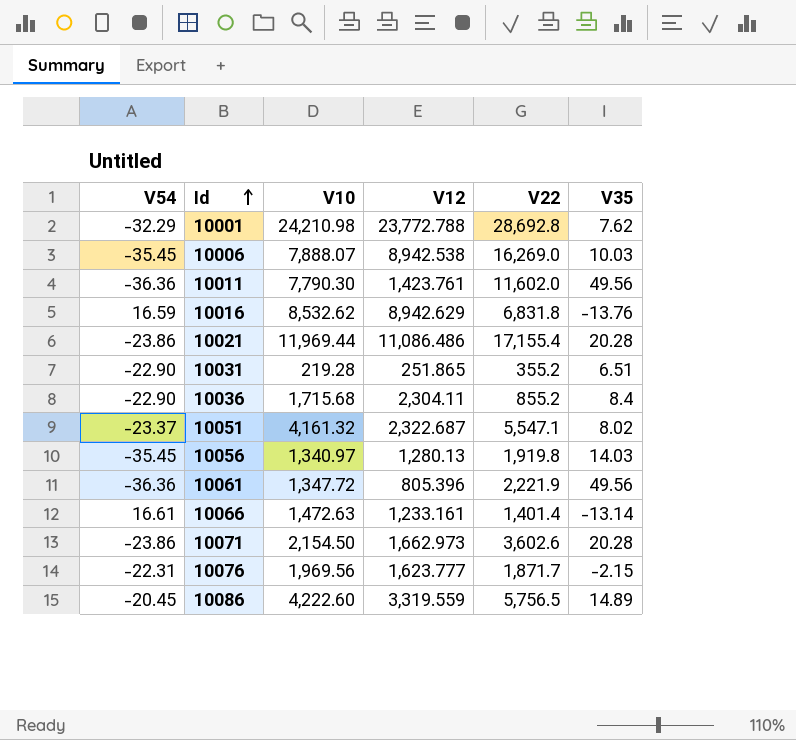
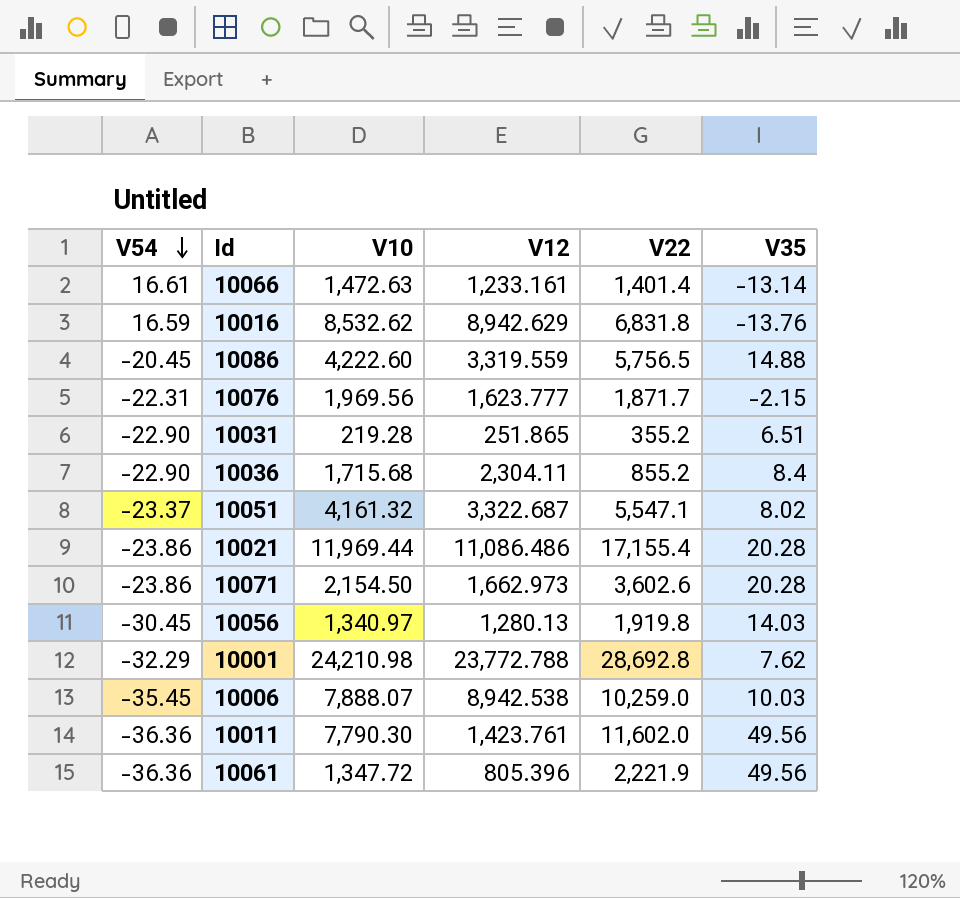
row order: Id ascending -> V54 descending
10086 | V35: 14.89 -> 14.88
10051 | V12: 2,322.687 -> 3,322.687
10056 | V54: -35.45 -> -30.45
10006 | V22: 16,269.0 -> 10,259.0

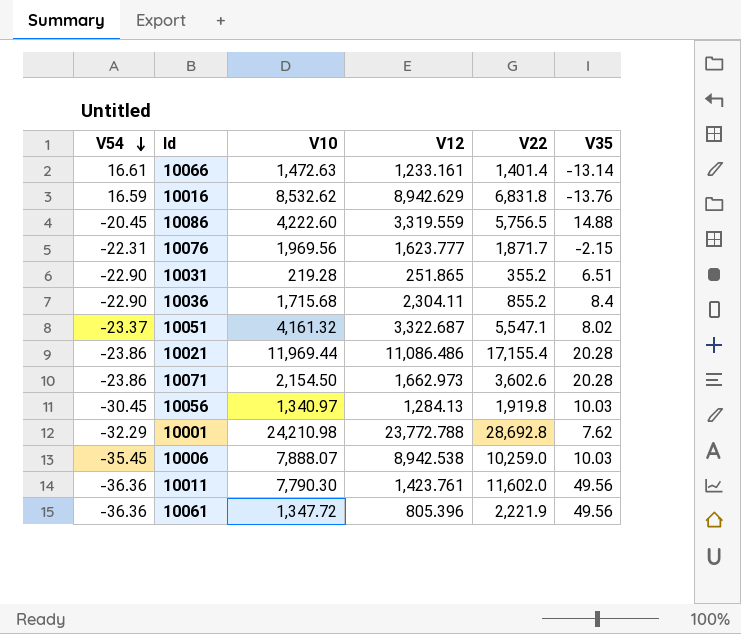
10056 | V12: 1,280.13 -> 1,284.13
10056 | V35: 14.03 -> 10.03

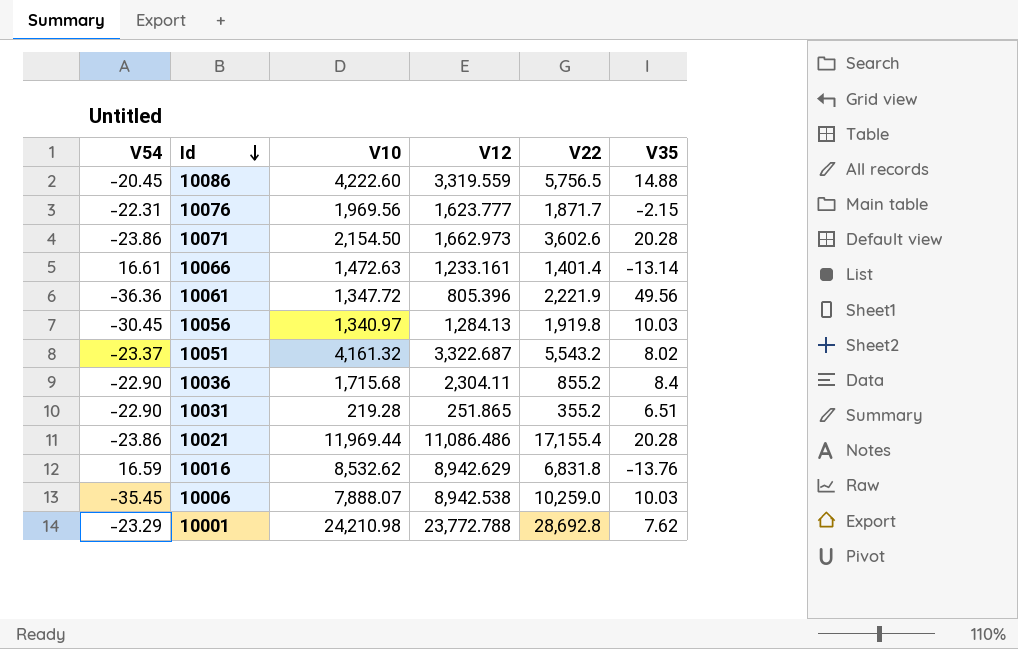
row order: V54 descending -> Id descending
row 10011: -36.36 | 7,790.30 | 1,423.761 | 11,602.0 | 49.56 -> none
10051 | V22: 5,547.1 -> 5,543.2
10001 | V54: -32.29 -> -23.29

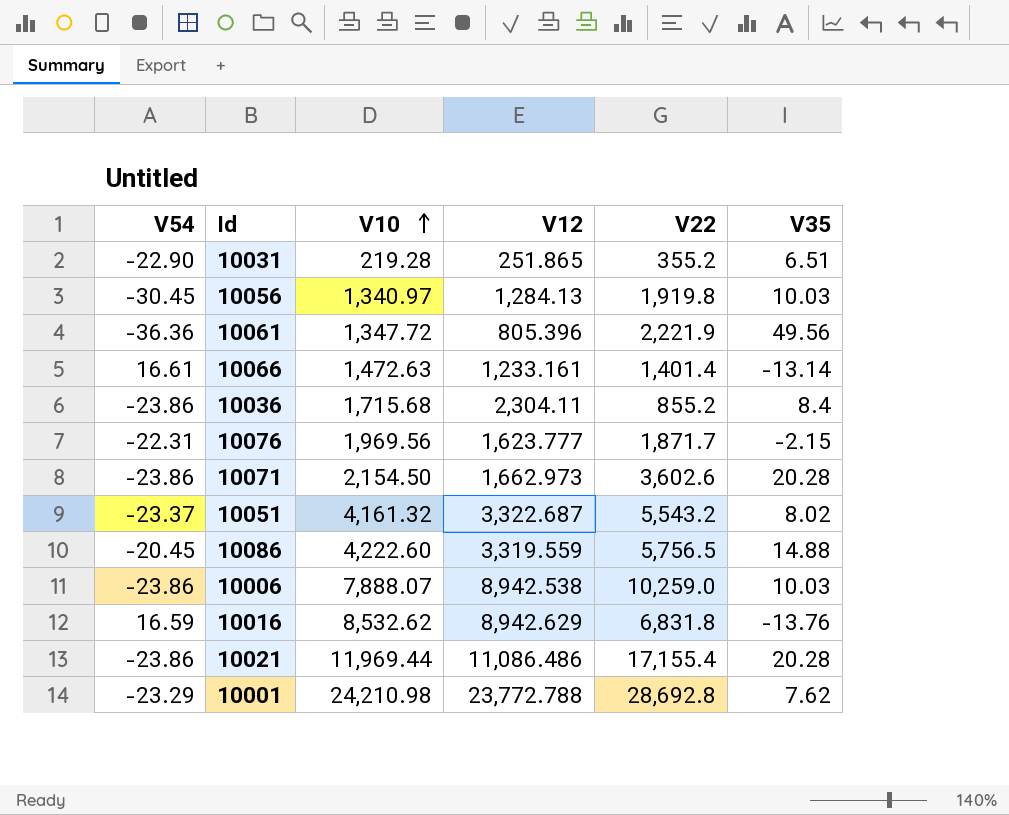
row order: Id descending -> V10 ascending
10036 | V54: -22.90 -> -23.86
10006 | V54: -35.45 -> -23.86

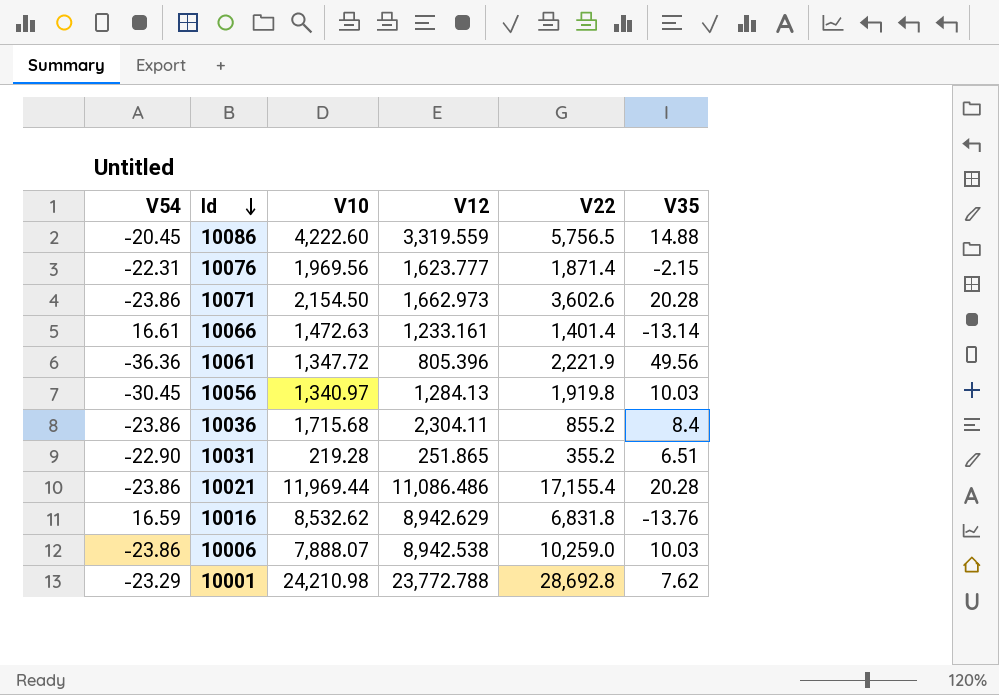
row order: V10 ascending -> Id descending
row 10051: -23.37 | 4,161.32 | 3,322.687 | 5,543.2 | 8.02 -> none
10076 | V22: 1,871.7 -> 1,871.4

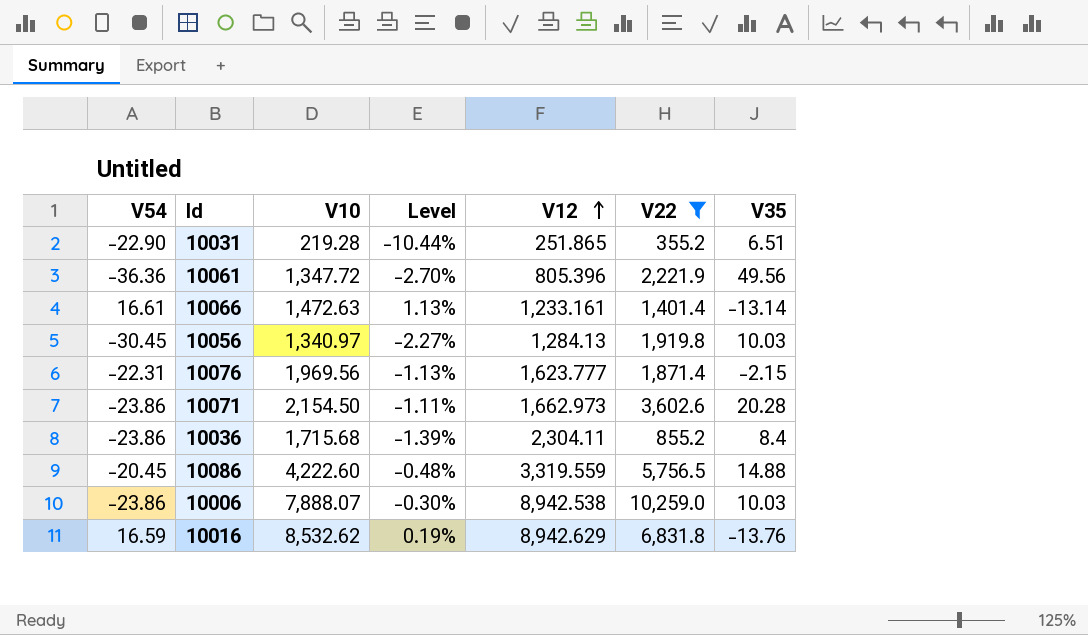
filter: none -> V22 <= 10,259.0
row order: Id descending -> V12 ascending
column Level | formula: none -> [V54] / [V10]

